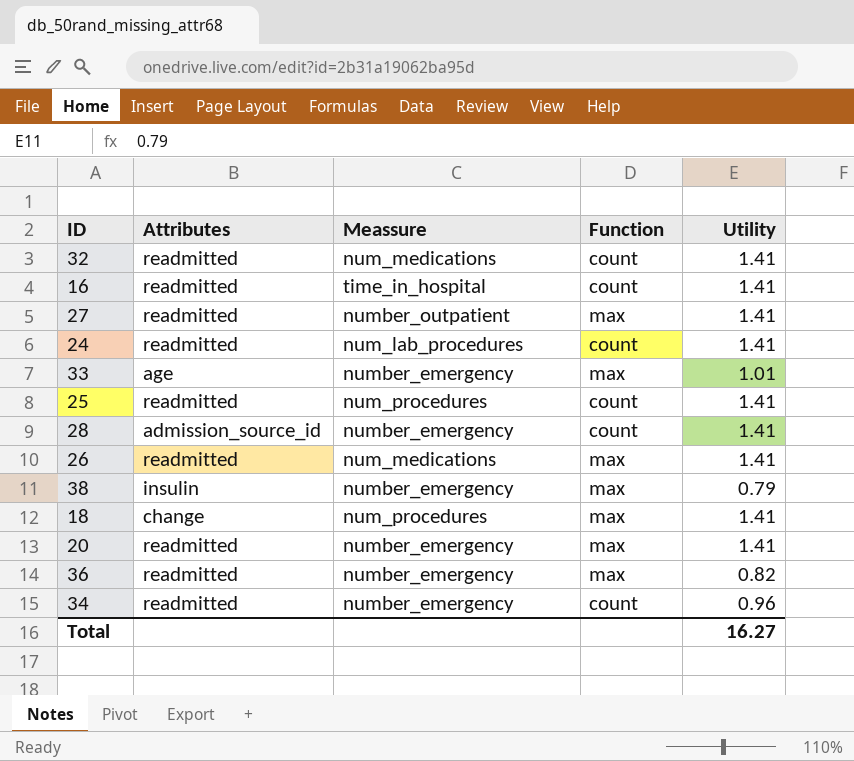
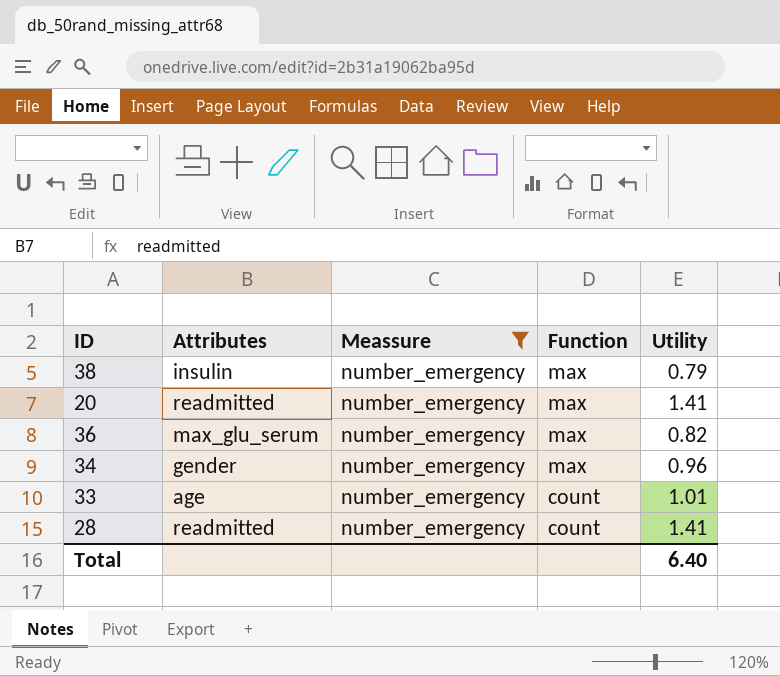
filter: none -> Meassure = number_emergency
row order: none -> Function descending
36 | Attributes: readmitted -> max_glu_serum
34 | Attributes: readmitted -> gender
34 | Function: count -> max
33 | Function: max -> count
28 | Attributes: admission_source_id -> readmitted
Total | Utility: 16.27 -> 6.40

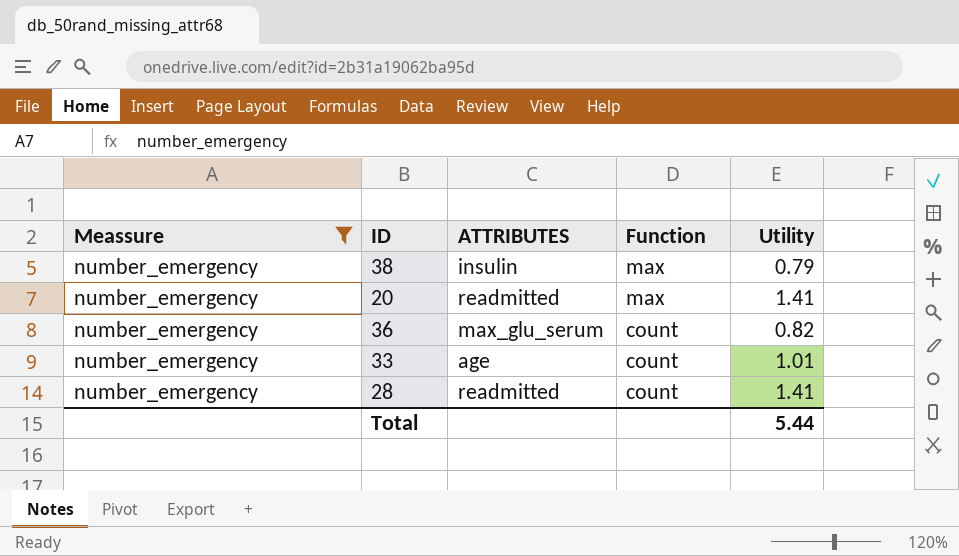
column Meassure | position: 3 -> 1
column name: Attributes -> ATTRIBUTES
row 34: gender | number_emergency | max | 0.96 -> none
36 | Function: max -> count
Total | Utility: 6.40 -> 5.44

